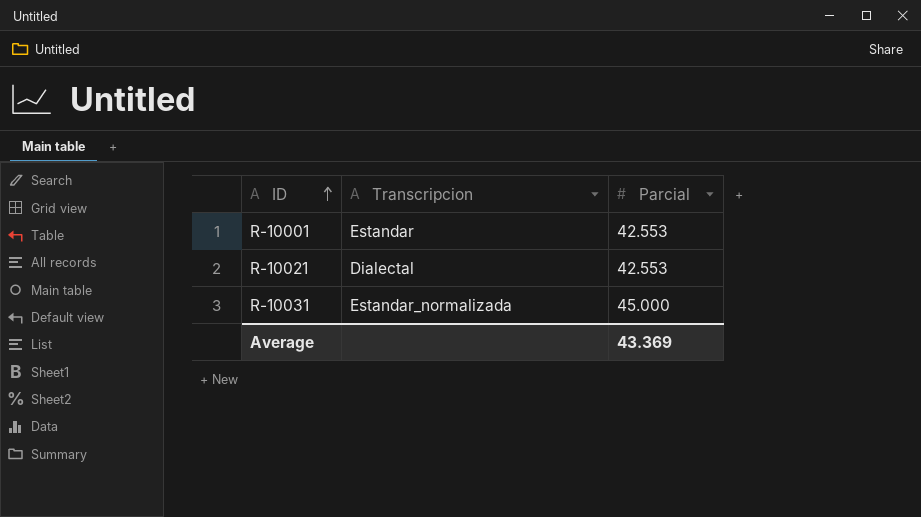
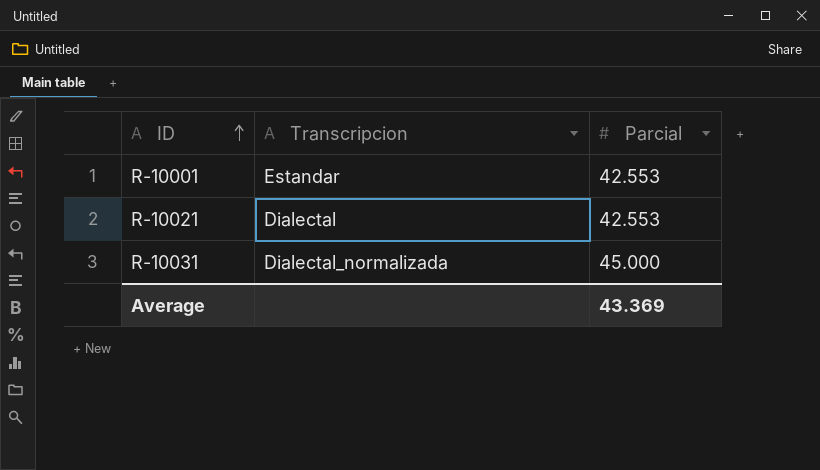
R-10031 | Transcripcion: Estandar_normalizada -> Dialectal_normalizada

